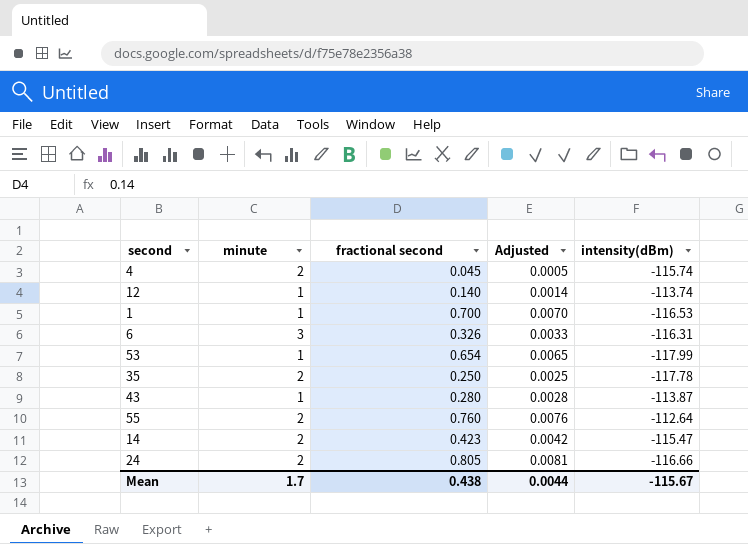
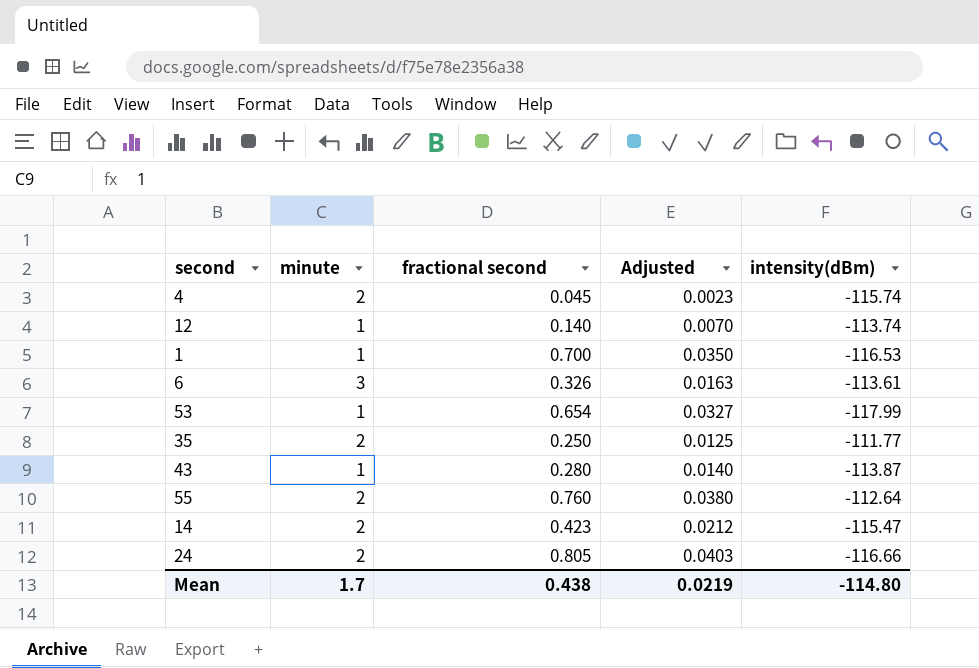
column Adjusted | formula: [fractional second] * 0.01 -> [fractional second] * 0.05
6 | intensity(dBm): -116.31 -> -113.61
35 | intensity(dBm): -117.78 -> -111.77
Mean | Adjusted: 0.0044 -> 0.0219
Mean | intensity(dBm): -115.67 -> -114.80

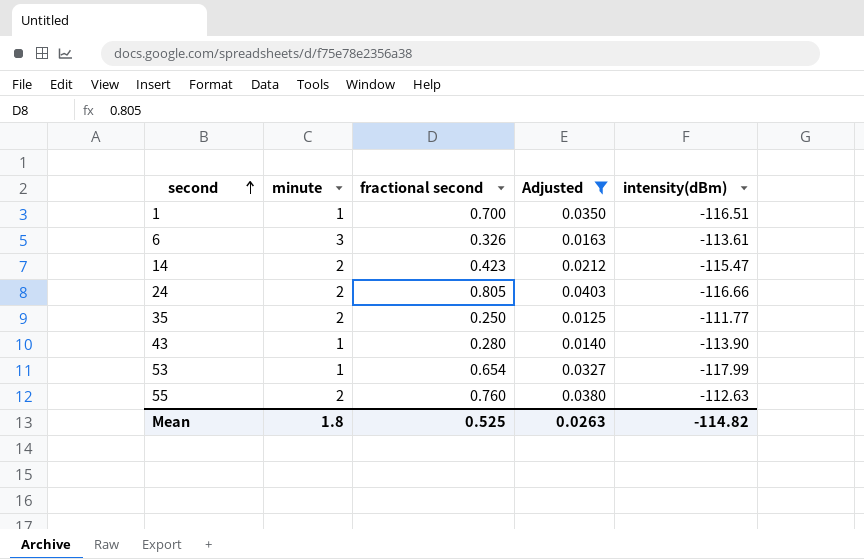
filter: none -> Adjusted >= 0.0125
row order: none -> second ascending
1 | intensity(dBm): -116.53 -> -116.51
43 | intensity(dBm): -113.87 -> -113.90
55 | intensity(dBm): -112.64 -> -112.63
Mean | minute: 1.7 -> 1.8
Mean | fractional second: 0.438 -> 0.525
Mean | Adjusted: 0.0219 -> 0.0263
Mean | intensity(dBm): -114.80 -> -114.82

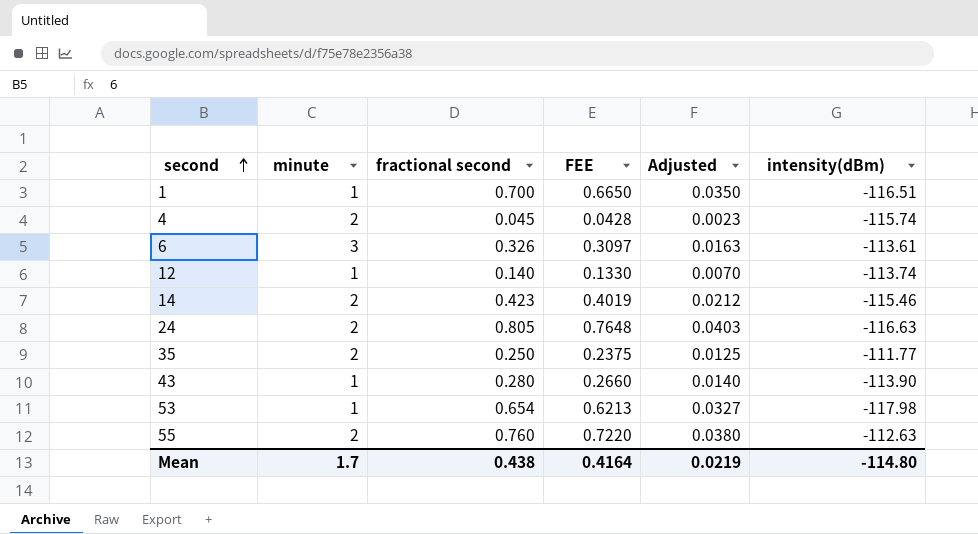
filter: Adjusted >= 0.0125 -> none
column FEE | formula: none -> [fractional second] * 0.95
14 | intensity(dBm): -115.47 -> -115.46
24 | intensity(dBm): -116.66 -> -116.63
53 | intensity(dBm): -117.99 -> -117.98
Mean | minute: 1.8 -> 1.7
Mean | fractional second: 0.525 -> 0.438
Mean | Adjusted: 0.0263 -> 0.0219
Mean | intensity(dBm): -114.82 -> -114.80

